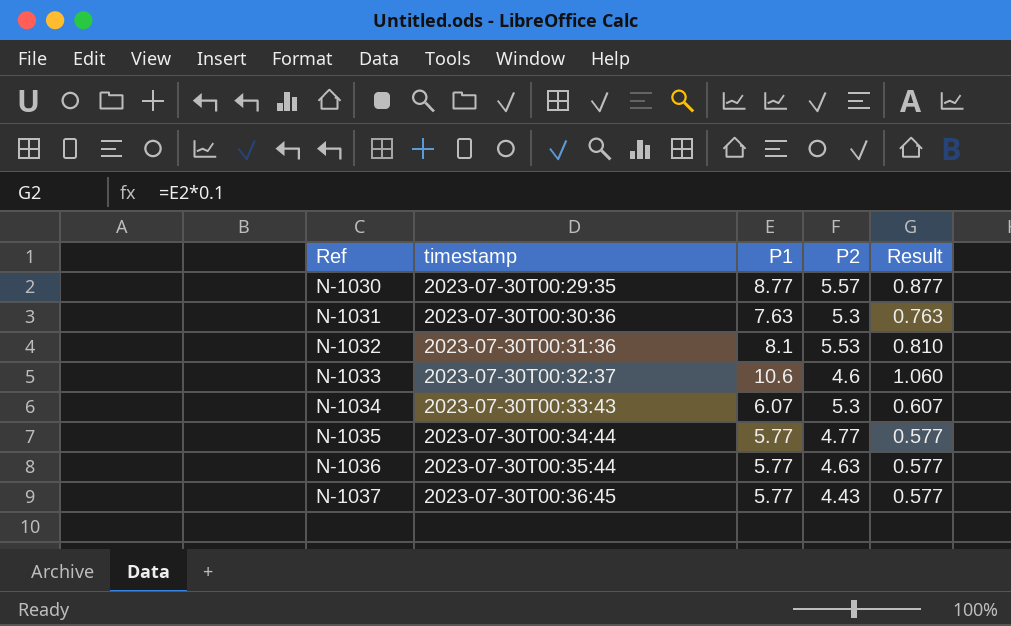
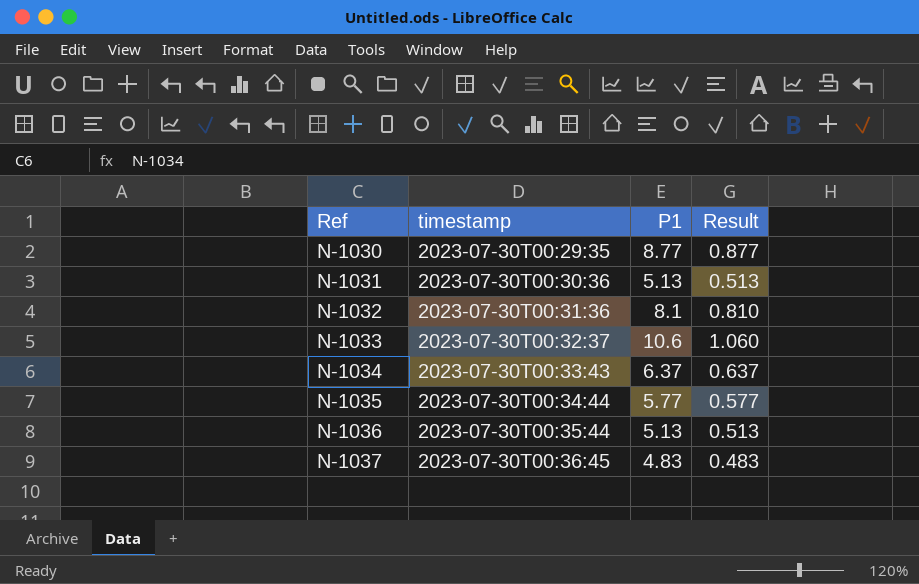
column P2 | position: 4 -> none
N-1031 | P1: 7.63 -> 5.13
N-1031 | Result: 0.763 -> 0.513
N-1034 | P1: 6.07 -> 6.37
N-1034 | Result: 0.607 -> 0.637
N-1036 | P1: 5.77 -> 5.13
N-1036 | Result: 0.577 -> 0.513
N-1037 | P1: 5.77 -> 4.83
N-1037 | Result: 0.577 -> 0.483

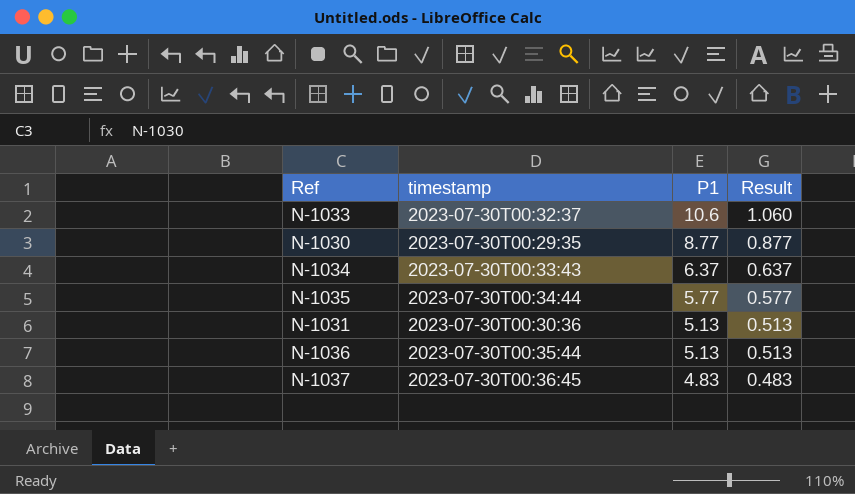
row order: Ref ascending -> P1 descending
row N-1032: 2023-07-30T00:31:36 | 8.1 | 0.810 -> none

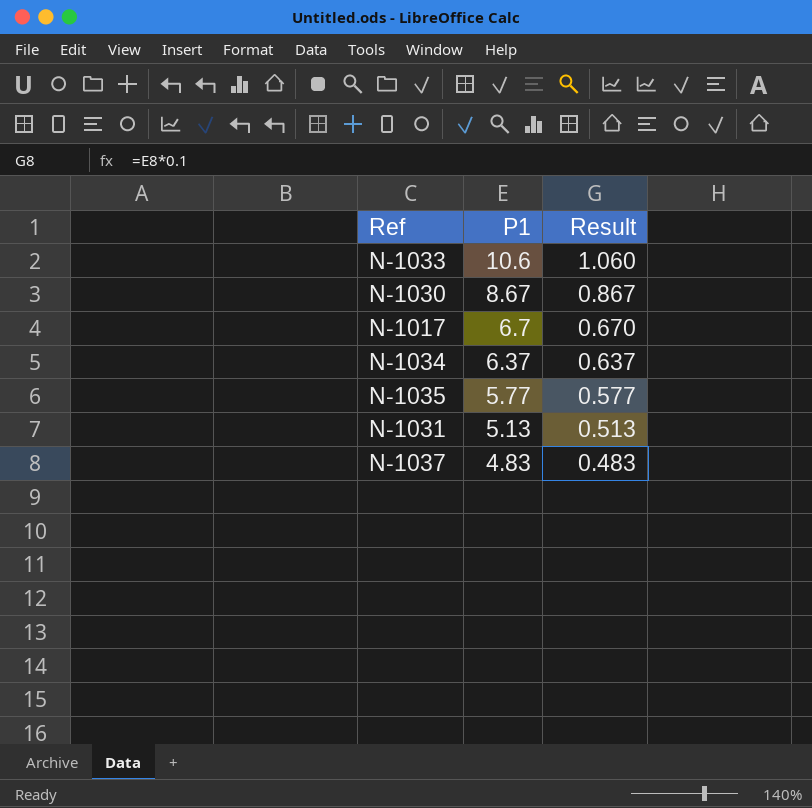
column timestamp | position: 2 -> none
row N-1036: 2023-07-30T00:35:44 | 5.13 | 0.513 -> none
N-1030 | P1: 8.77 -> 8.67
N-1030 | Result: 0.877 -> 0.867
row N-1017: none -> 6.7 | 0.670

